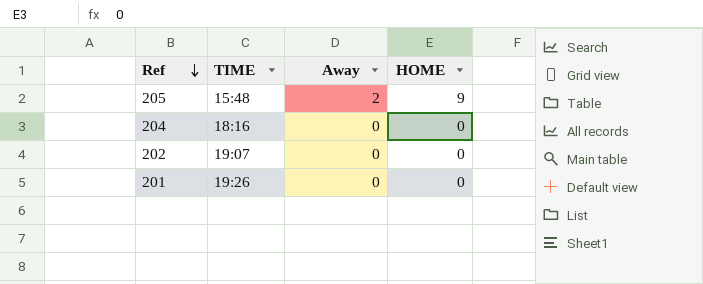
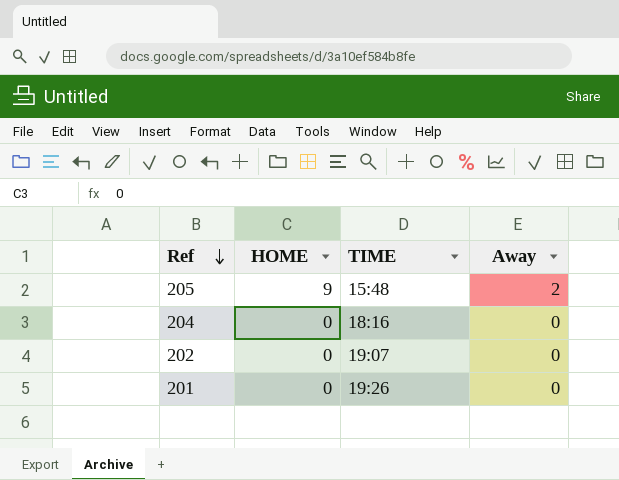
column HOME | position: 4 -> 2

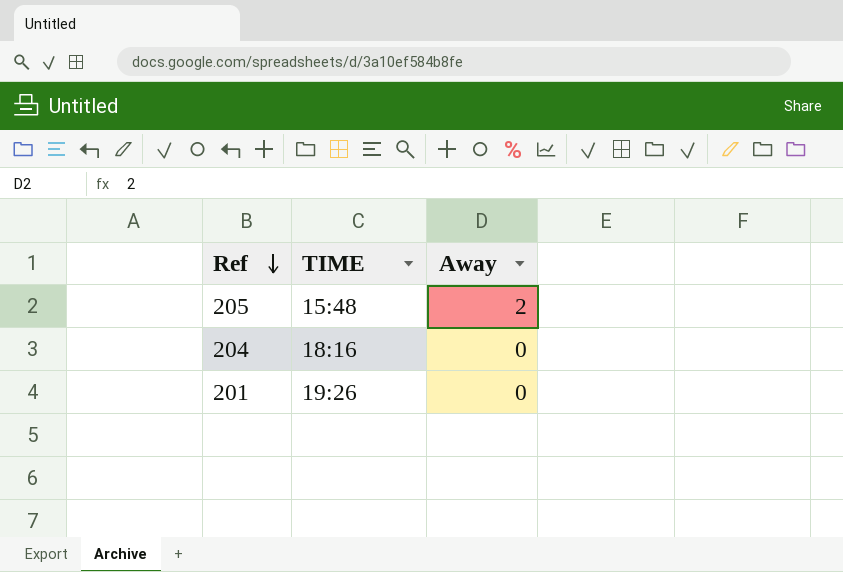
column HOME | position: 2 -> none
row 202: 0 | 19:07 | 0 -> none

